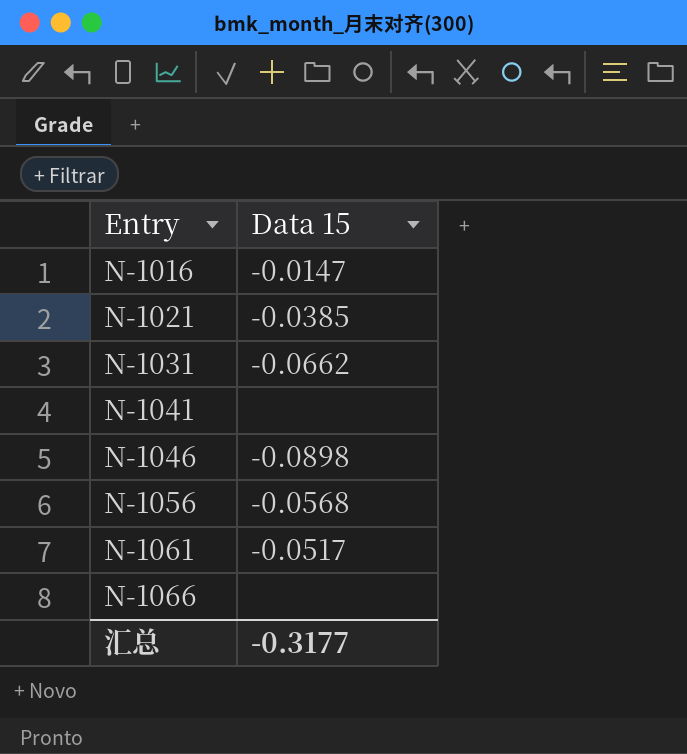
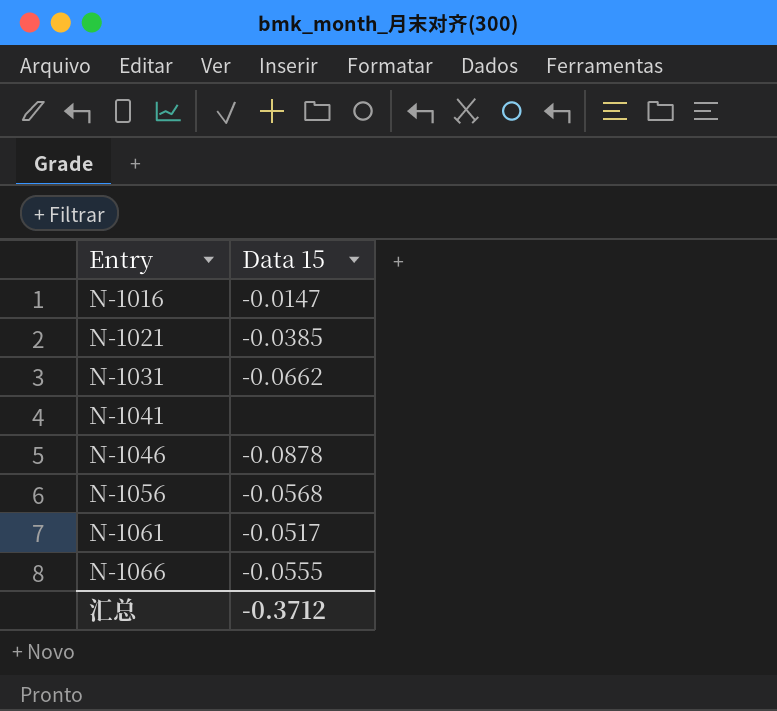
N-1046 | Data 15: -0.0898 -> -0.0878
N-1066 | Data 15: none -> -0.0555
汇总 | Data 15: -0.3177 -> -0.3712

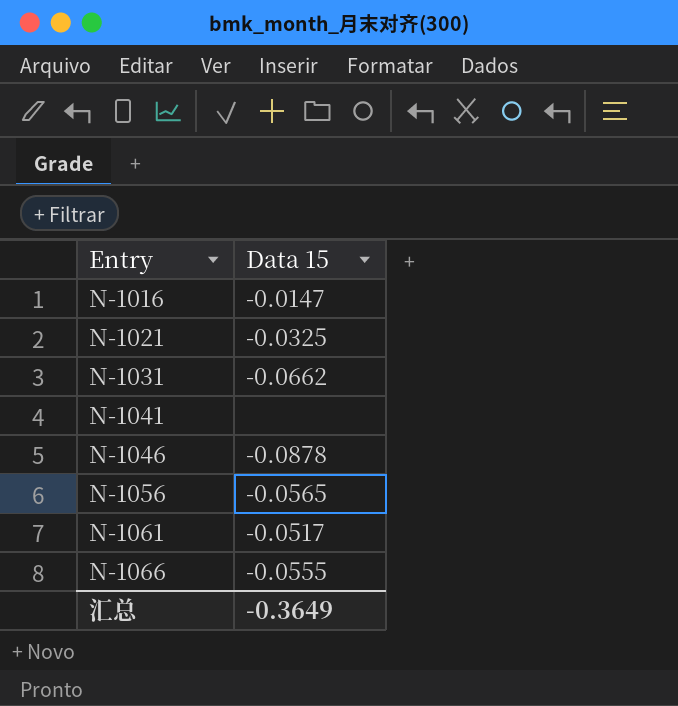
N-1021 | Data 15: -0.0385 -> -0.0325
N-1056 | Data 15: -0.0568 -> -0.0565
汇总 | Data 15: -0.3712 -> -0.3649

